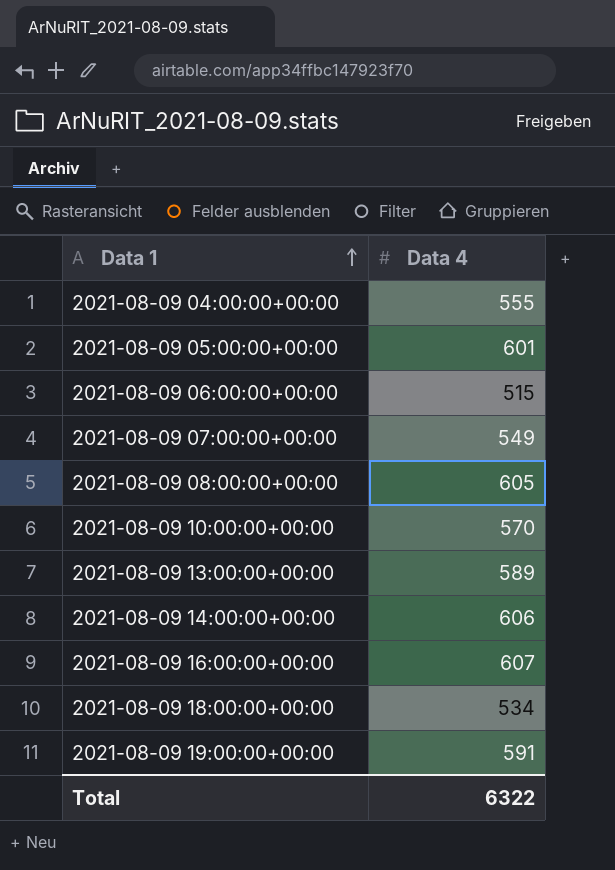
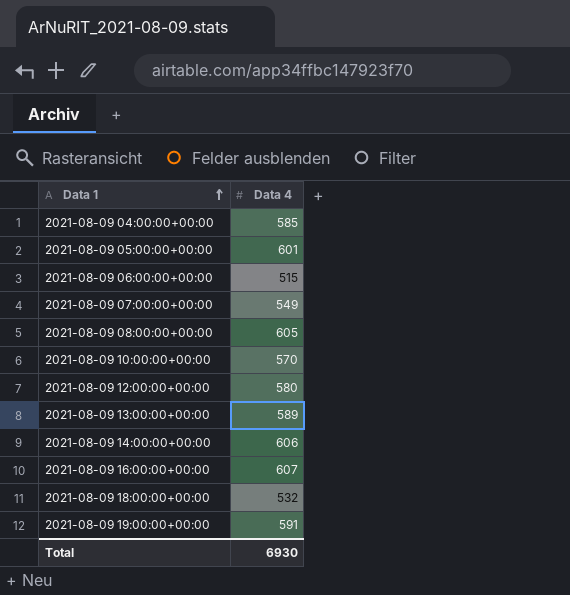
2021-08-09 04:00:00+00:00 | Data 4: 555 -> 585
row 2021-08-09 12:00:00+00:00: none -> 580
2021-08-09 18:00:00+00:00 | Data 4: 534 -> 532
Total | Data 4: 6322 -> 6930

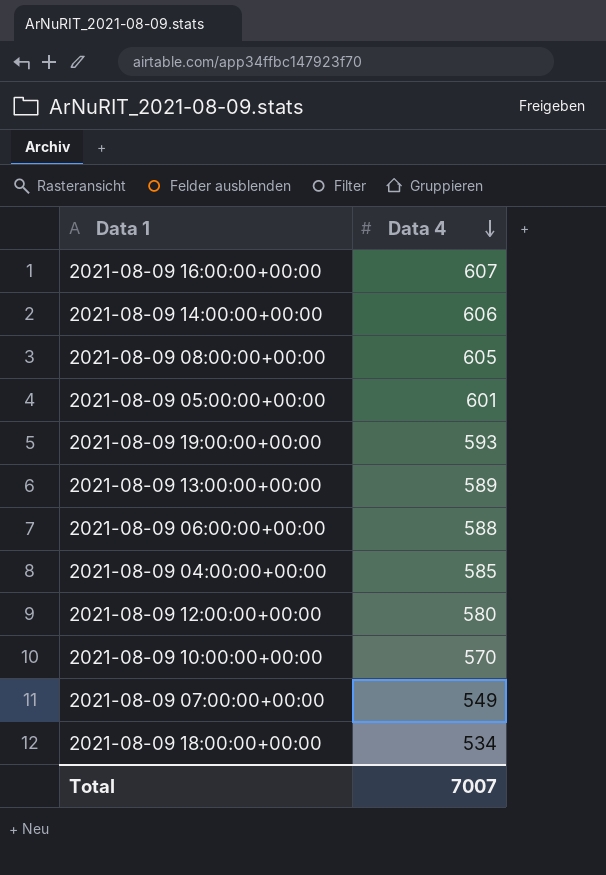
row order: Data 1 ascending -> Data 4 descending
2021-08-09 19:00:00+00:00 | Data 4: 591 -> 593
2021-08-09 06:00:00+00:00 | Data 4: 515 -> 588
2021-08-09 18:00:00+00:00 | Data 4: 532 -> 534
Total | Data 4: 6930 -> 7007

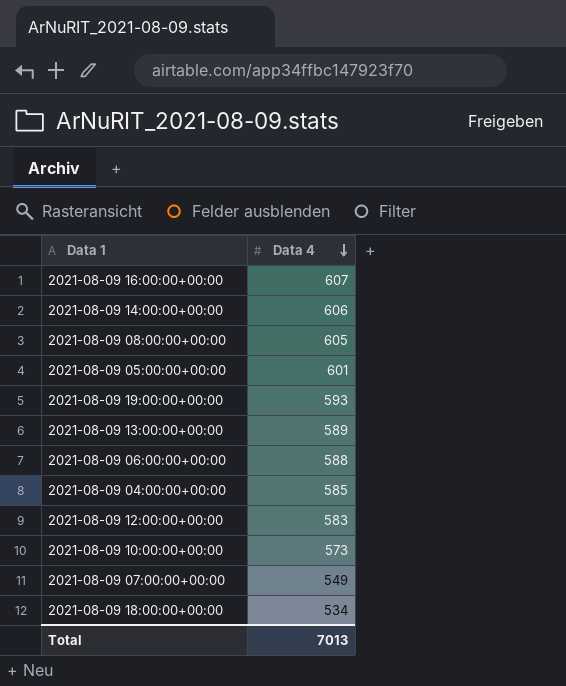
2021-08-09 12:00:00+00:00 | Data 4: 580 -> 583
2021-08-09 10:00:00+00:00 | Data 4: 570 -> 573
Total | Data 4: 7007 -> 7013

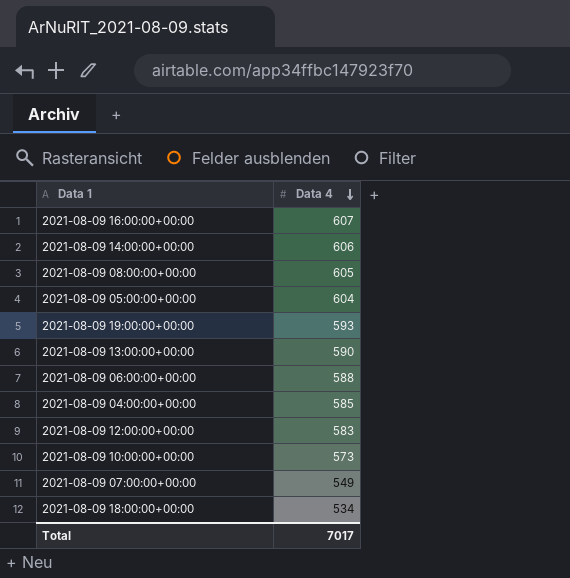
2021-08-09 05:00:00+00:00 | Data 4: 601 -> 604
2021-08-09 13:00:00+00:00 | Data 4: 589 -> 590
Total | Data 4: 7013 -> 7017

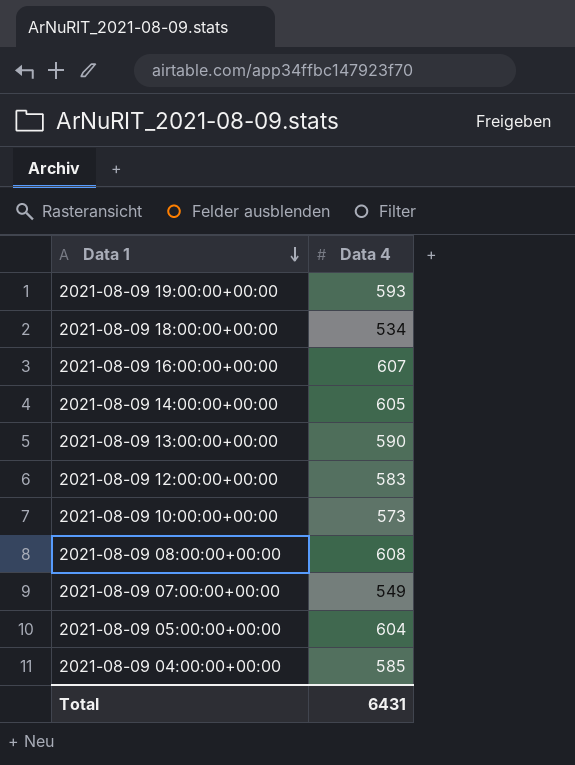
row order: Data 4 descending -> Data 1 descending
row 2021-08-09 06:00:00+00:00: 588 -> none
2021-08-09 14:00:00+00:00 | Data 4: 606 -> 605
2021-08-09 08:00:00+00:00 | Data 4: 605 -> 608
Total | Data 4: 7017 -> 6431

